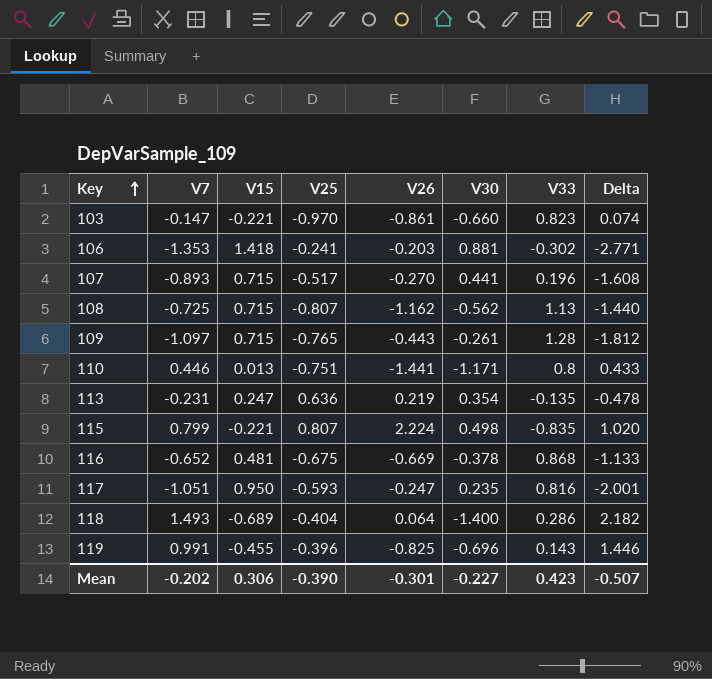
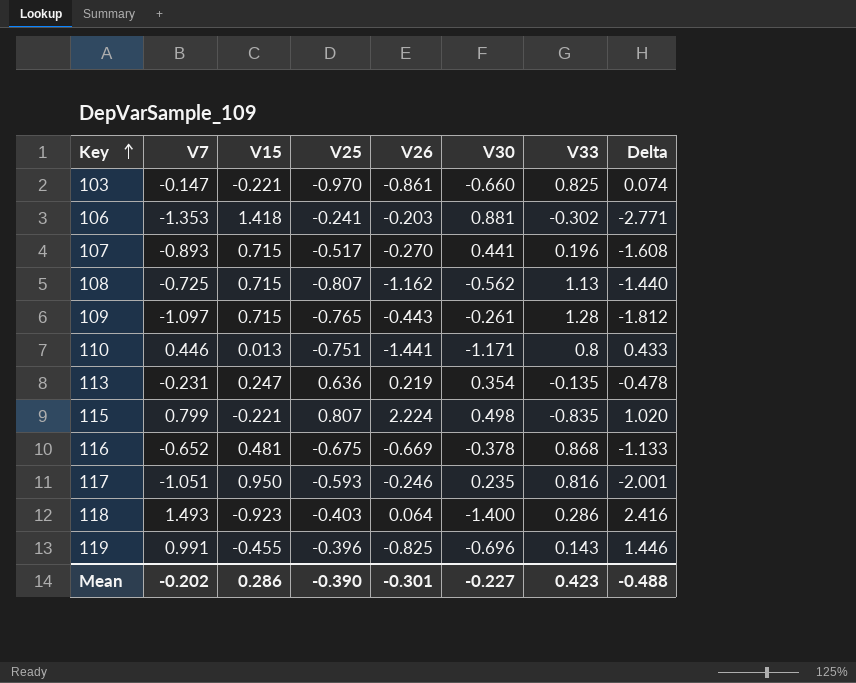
103 | V33: 0.823 -> 0.825
117 | V26: -0.247 -> -0.246
118 | V15: -0.689 -> -0.923
118 | V25: -0.404 -> -0.403
118 | Delta: 2.182 -> 2.416
Mean | V15: 0.306 -> 0.286
Mean | Delta: -0.507 -> -0.488

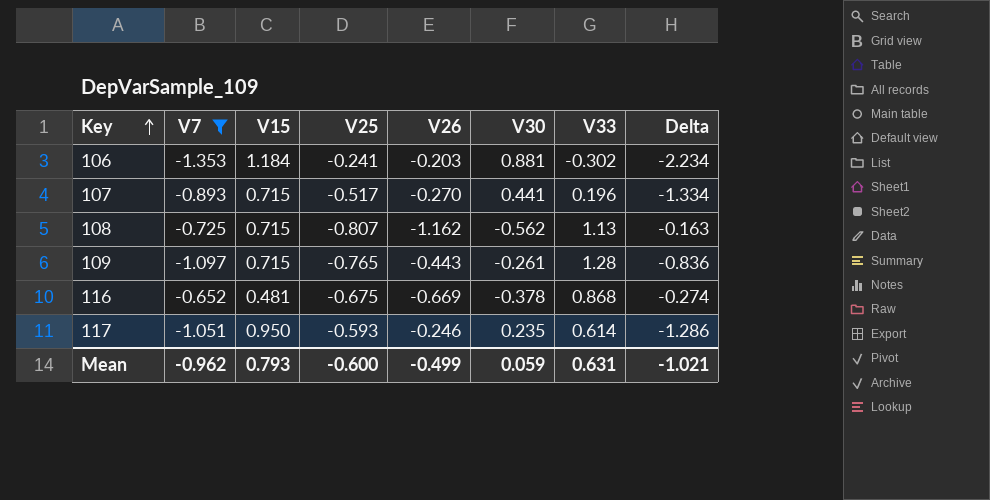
filter: none -> V7 <= -0.652
column Delta | formula: [V7] - [V15] -> [V7] - [V30]
106 | V15: 1.418 -> 1.184
117 | V33: 0.816 -> 0.614
Mean | V7: -0.202 -> -0.962
Mean | V15: 0.286 -> 0.793
Mean | V25: -0.390 -> -0.600
Mean | V26: -0.301 -> -0.499
Mean | V30: -0.227 -> 0.059
Mean | V33: 0.423 -> 0.631
Mean | Delta: -0.488 -> -1.021

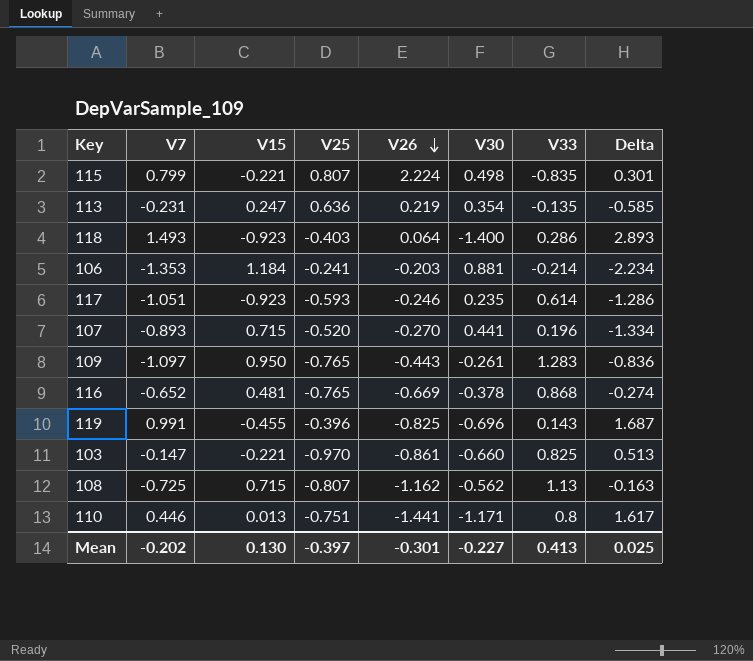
filter: V7 <= -0.652 -> none
row order: Key ascending -> V26 descending
106 | V33: -0.302 -> -0.214
117 | V15: 0.950 -> -0.923
107 | V25: -0.517 -> -0.520
109 | V15: 0.715 -> 0.950
109 | V33: 1.28 -> 1.283
116 | V25: -0.675 -> -0.765
Mean | V7: -0.962 -> -0.202
Mean | V15: 0.793 -> 0.130
Mean | V25: -0.600 -> -0.397
Mean | V26: -0.499 -> -0.301
Mean | V30: 0.059 -> -0.227
Mean | V33: 0.631 -> 0.413
Mean | Delta: -1.021 -> 0.025

